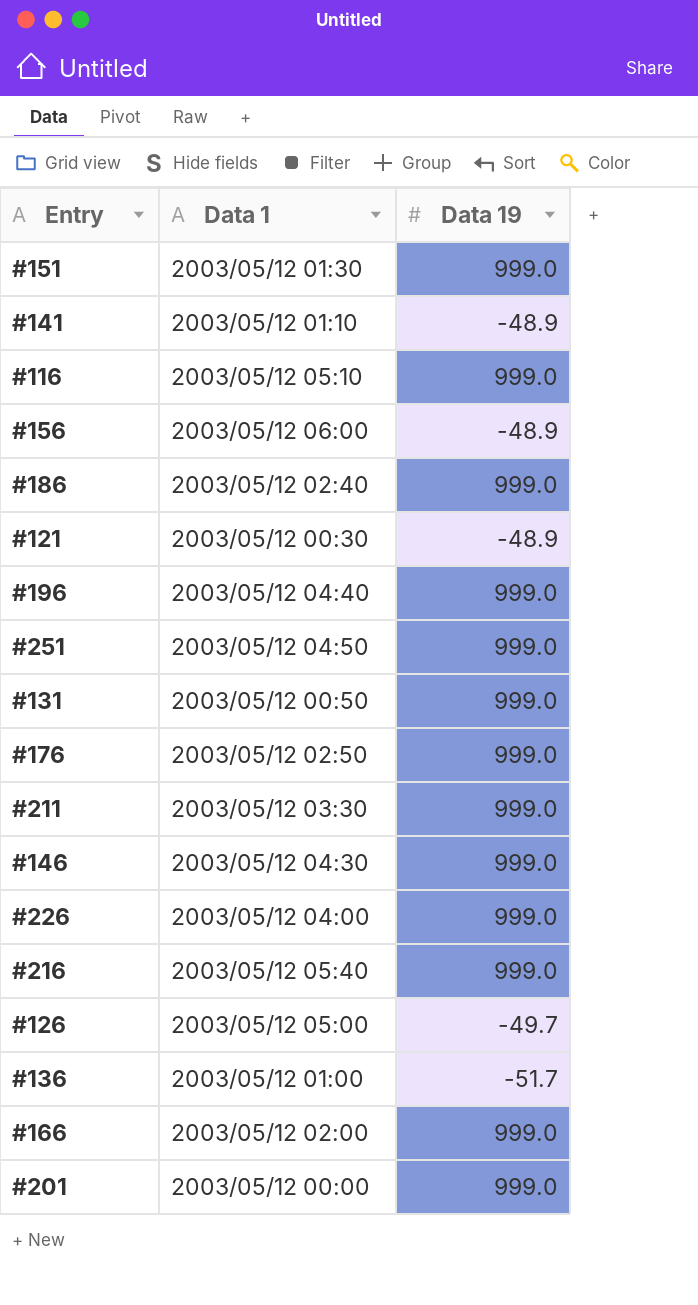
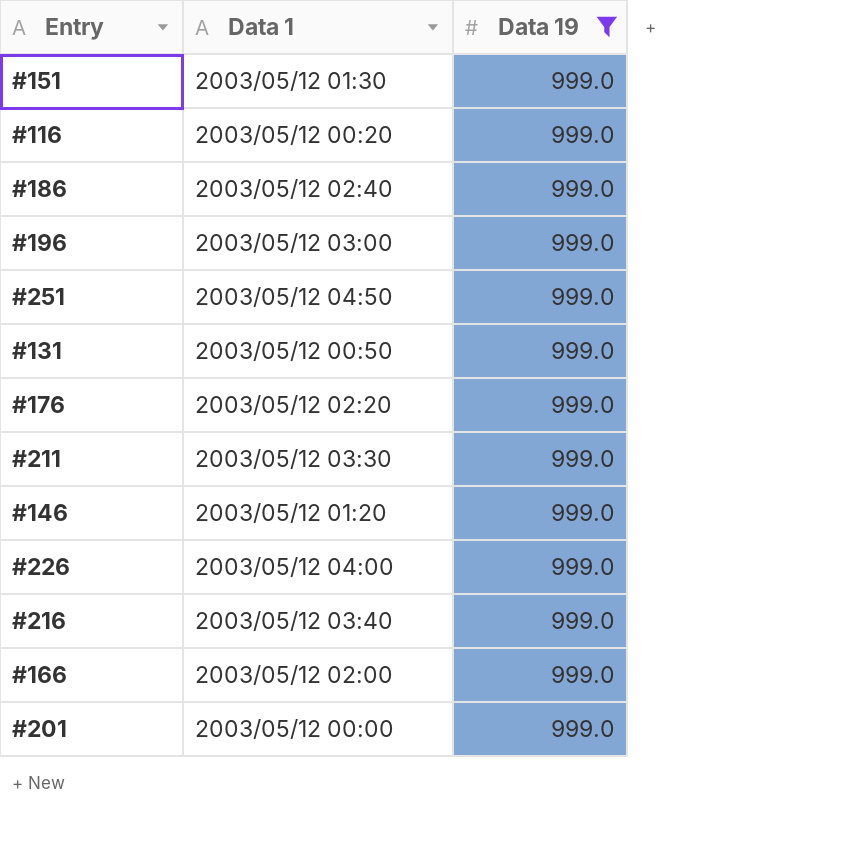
filter: none -> Data 19 = 999.0
#116 | Data 1: 2003/05/12 05:10 -> 2003/05/12 00:20
#196 | Data 1: 2003/05/12 04:40 -> 2003/05/12 03:00
#176 | Data 1: 2003/05/12 02:50 -> 2003/05/12 02:20
#146 | Data 1: 2003/05/12 04:30 -> 2003/05/12 01:20
#216 | Data 1: 2003/05/12 05:40 -> 2003/05/12 03:40

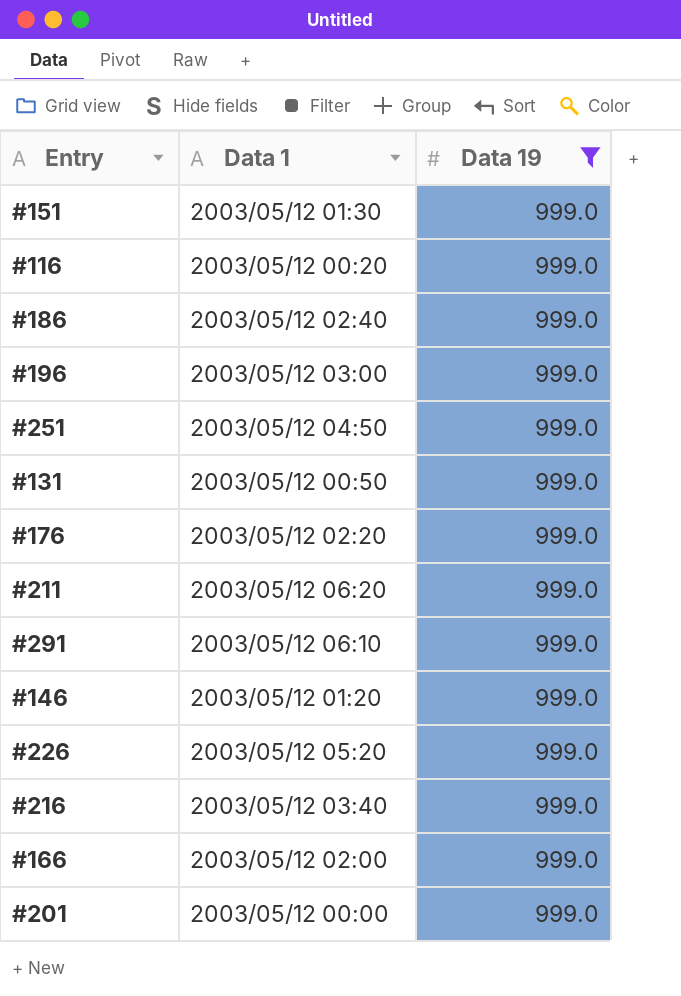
#211 | Data 1: 2003/05/12 03:30 -> 2003/05/12 06:20
row #291: none -> 2003/05/12 06:10 | 999.0
#226 | Data 1: 2003/05/12 04:00 -> 2003/05/12 05:20

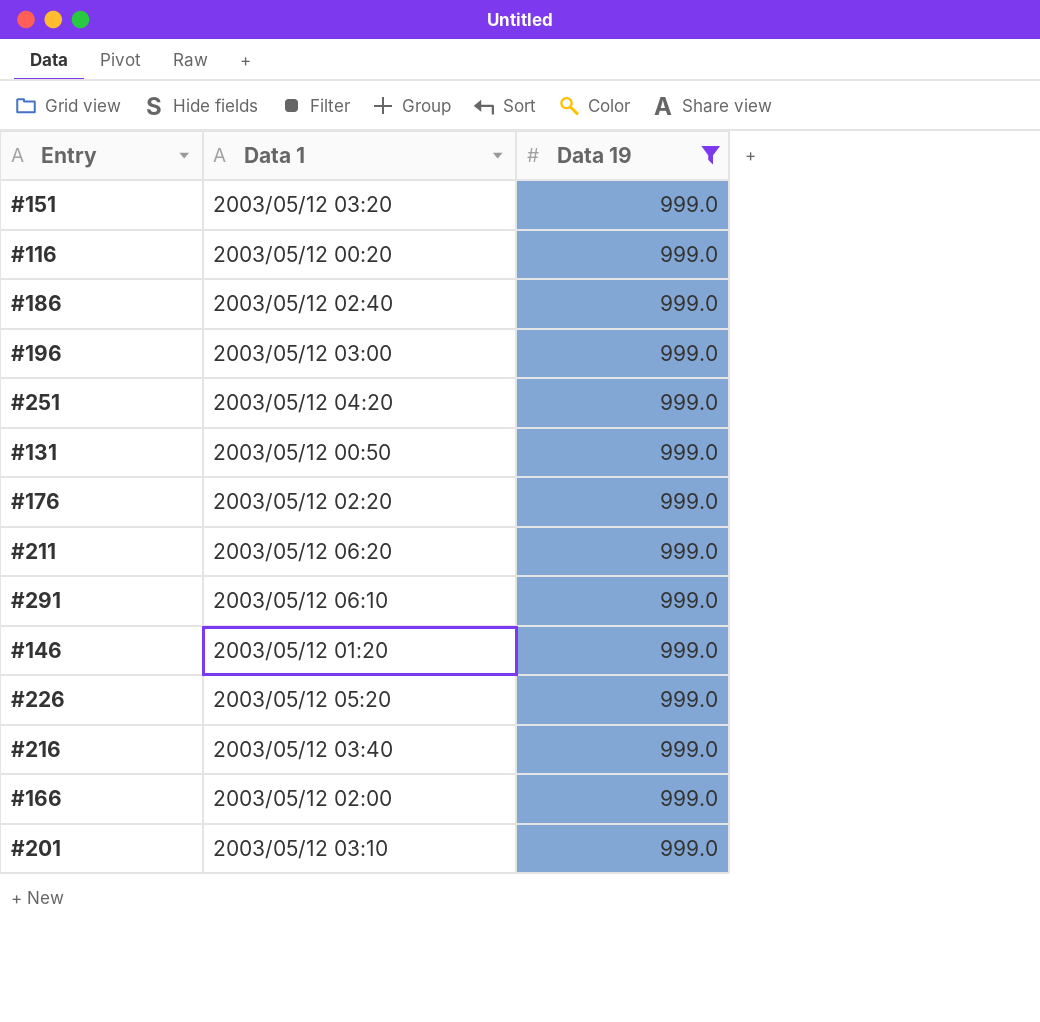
#151 | Data 1: 2003/05/12 01:30 -> 2003/05/12 03:20
#251 | Data 1: 2003/05/12 04:50 -> 2003/05/12 04:20
#201 | Data 1: 2003/05/12 00:00 -> 2003/05/12 03:10

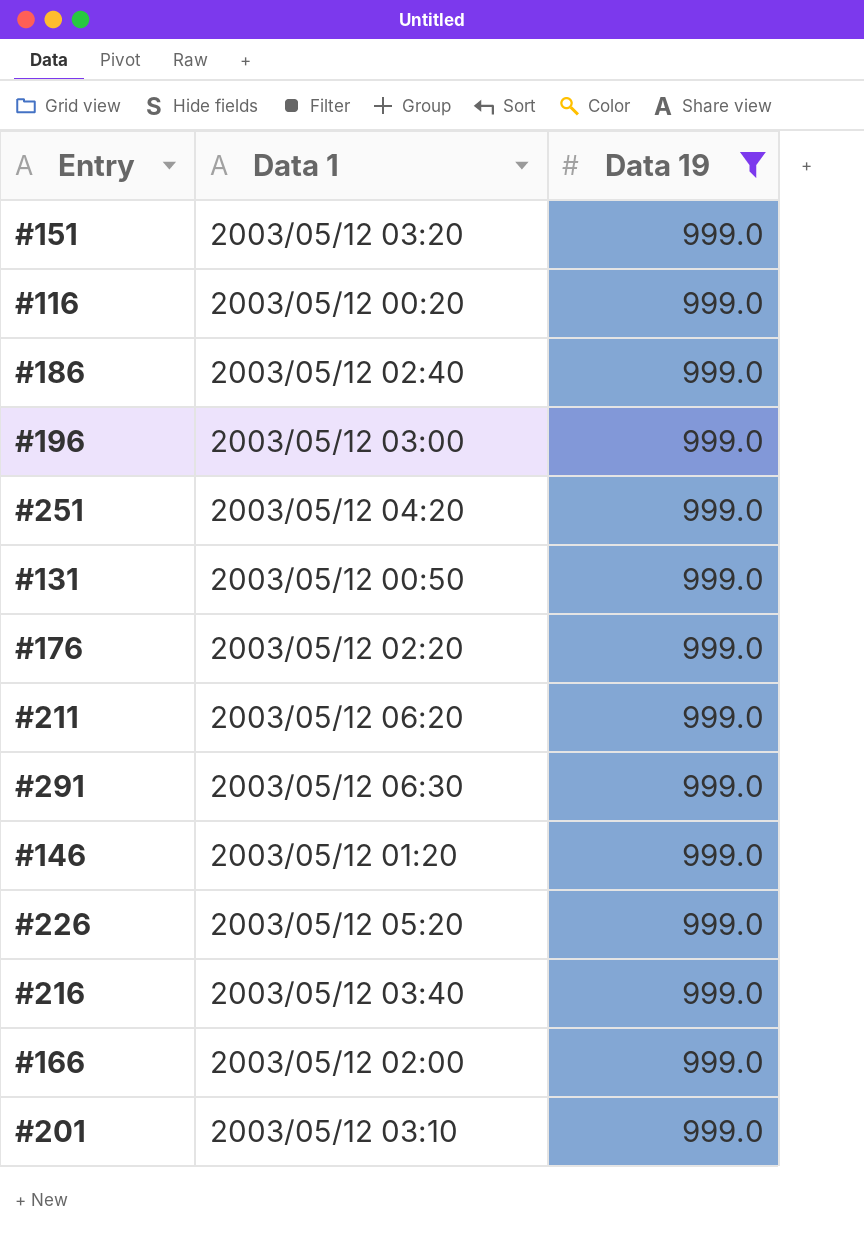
#291 | Data 1: 2003/05/12 06:10 -> 2003/05/12 06:30

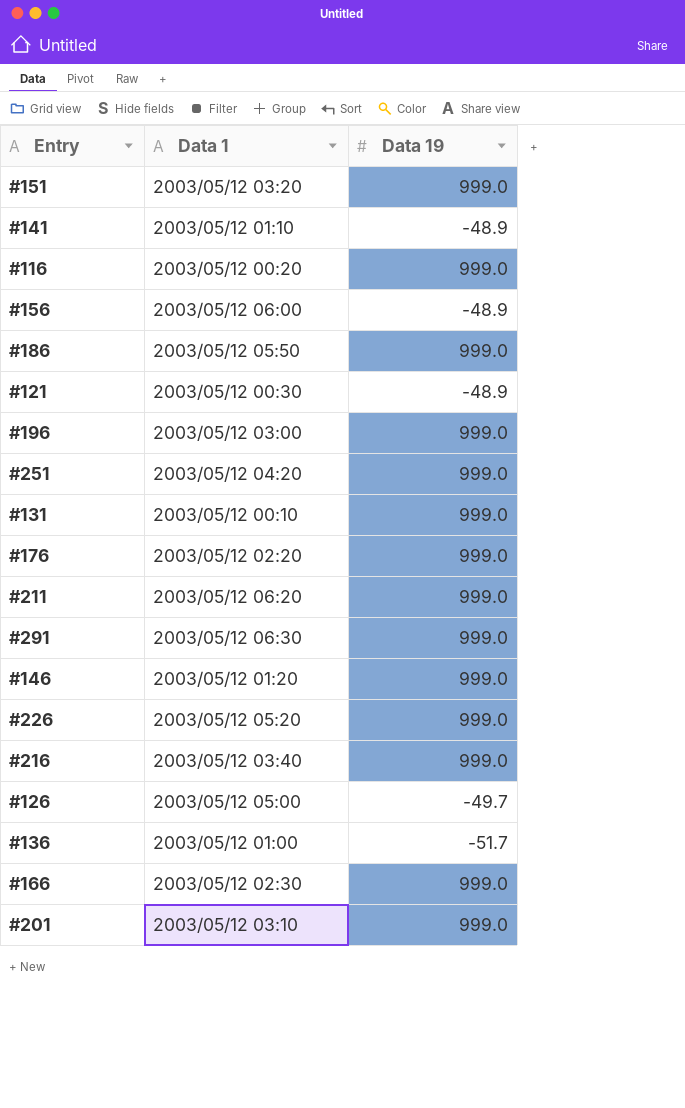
filter: Data 19 = 999.0 -> none
#186 | Data 1: 2003/05/12 02:40 -> 2003/05/12 05:50
#131 | Data 1: 2003/05/12 00:50 -> 2003/05/12 00:10
#166 | Data 1: 2003/05/12 02:00 -> 2003/05/12 02:30

